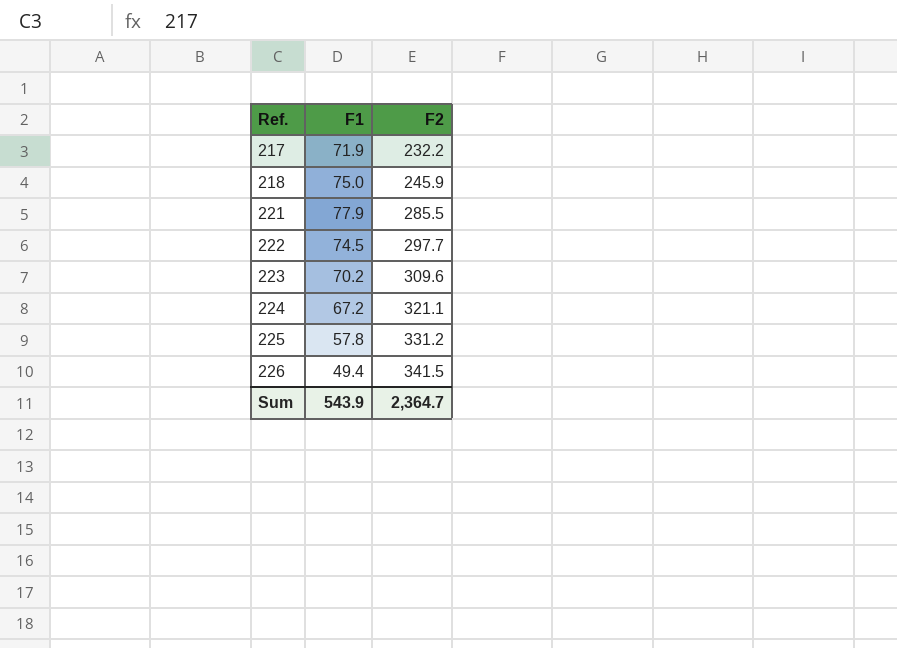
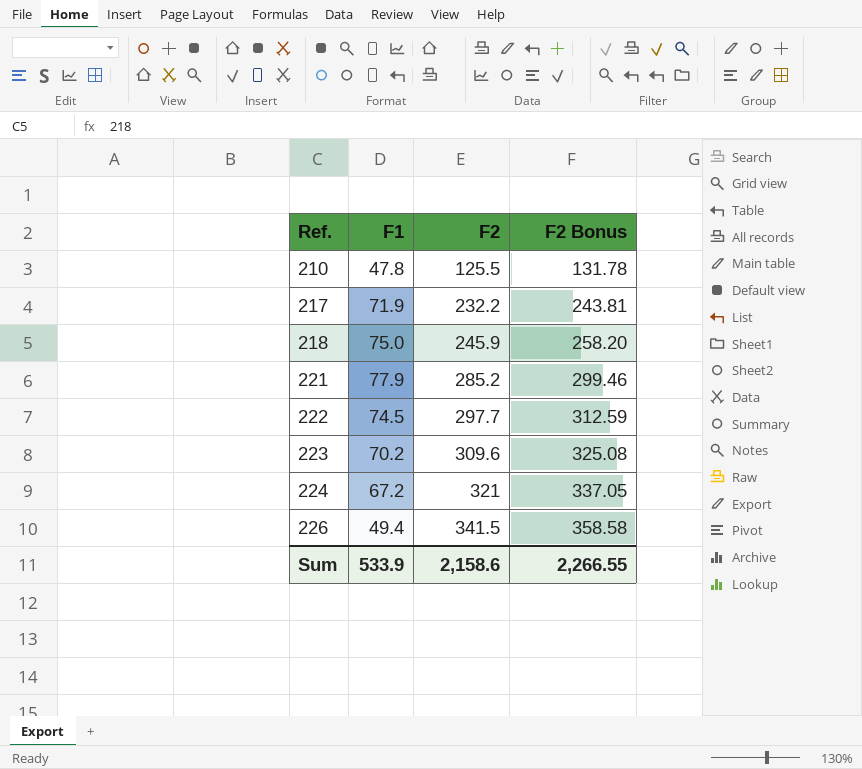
column F2 Bonus | formula: none -> [F2] * 1.05
row 225: 57.8 | 331.2 -> none
row 210: none -> 47.8 | 125.5 | 131.78
221 | F2: 285.5 -> 285.2
224 | F2: 321.1 -> 321
Sum | F1: 543.9 -> 533.9
Sum | F2: 2,364.7 -> 2,158.6

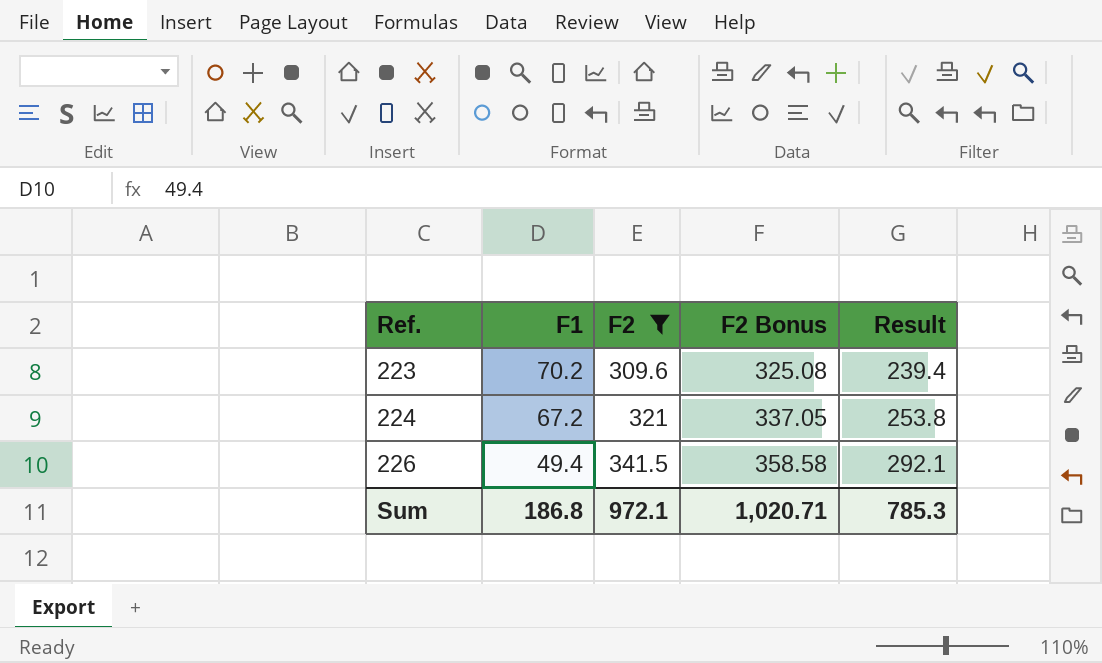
filter: none -> F2 >= 309.6
column Result | formula: none -> [F2] - [F1]
Sum | F1: 533.9 -> 186.8
Sum | F2: 2,158.6 -> 972.1
Sum | F2 Bonus: 2,266.55 -> 1,020.71

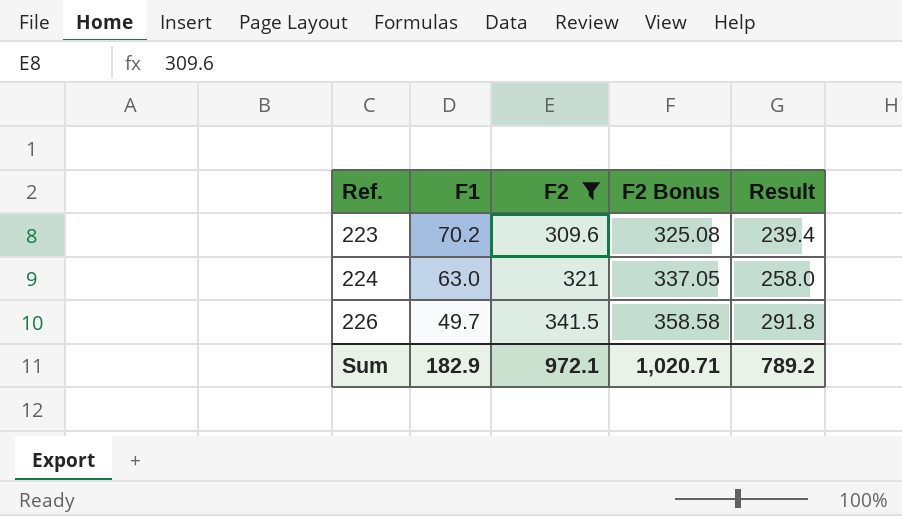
224 | F1: 67.2 -> 63.0
224 | Result: 253.8 -> 258.0
226 | F1: 49.4 -> 49.7
226 | Result: 292.1 -> 291.8
Sum | F1: 186.8 -> 182.9
Sum | Result: 785.3 -> 789.2

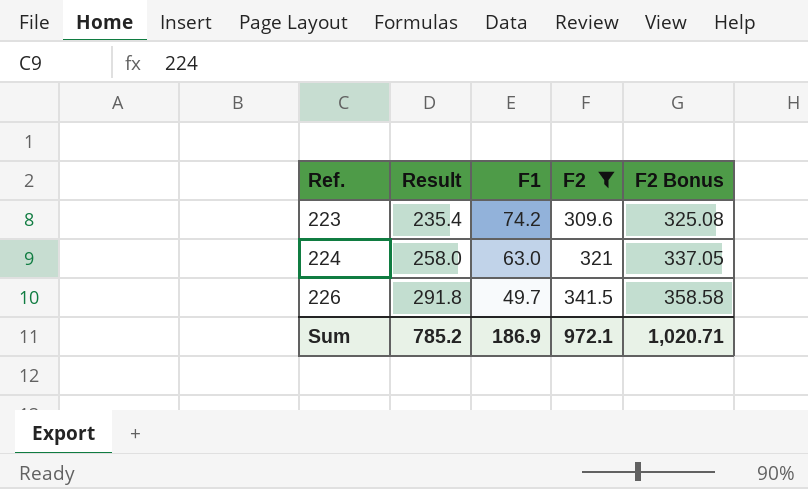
column Result | position: 5 -> 2
223 | Result: 239.4 -> 235.4
223 | F1: 70.2 -> 74.2
Sum | Result: 789.2 -> 785.2
Sum | F1: 182.9 -> 186.9

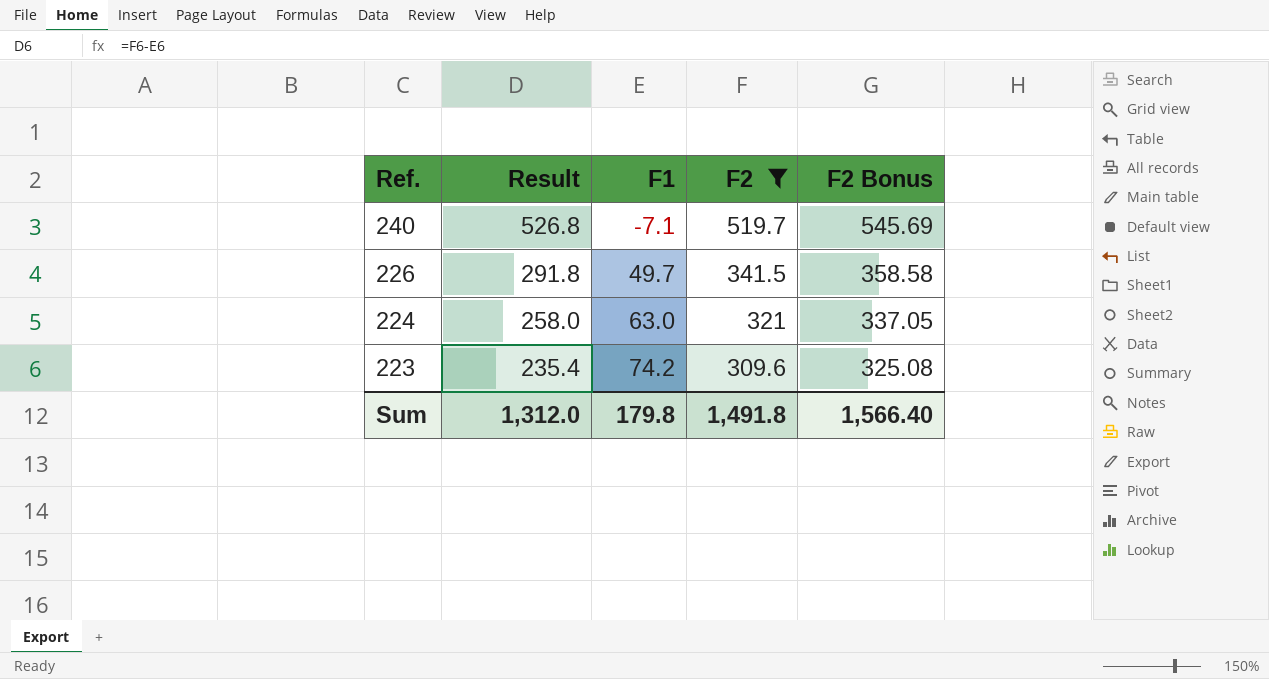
row order: Ref. ascending -> Ref. descending
row 240: none -> 526.8 | -7.1 | 519.7 | 545.69
Sum | Result: 785.2 -> 1,312.0
Sum | F1: 186.9 -> 179.8
Sum | F2: 972.1 -> 1,491.8
Sum | F2 Bonus: 1,020.71 -> 1,566.40

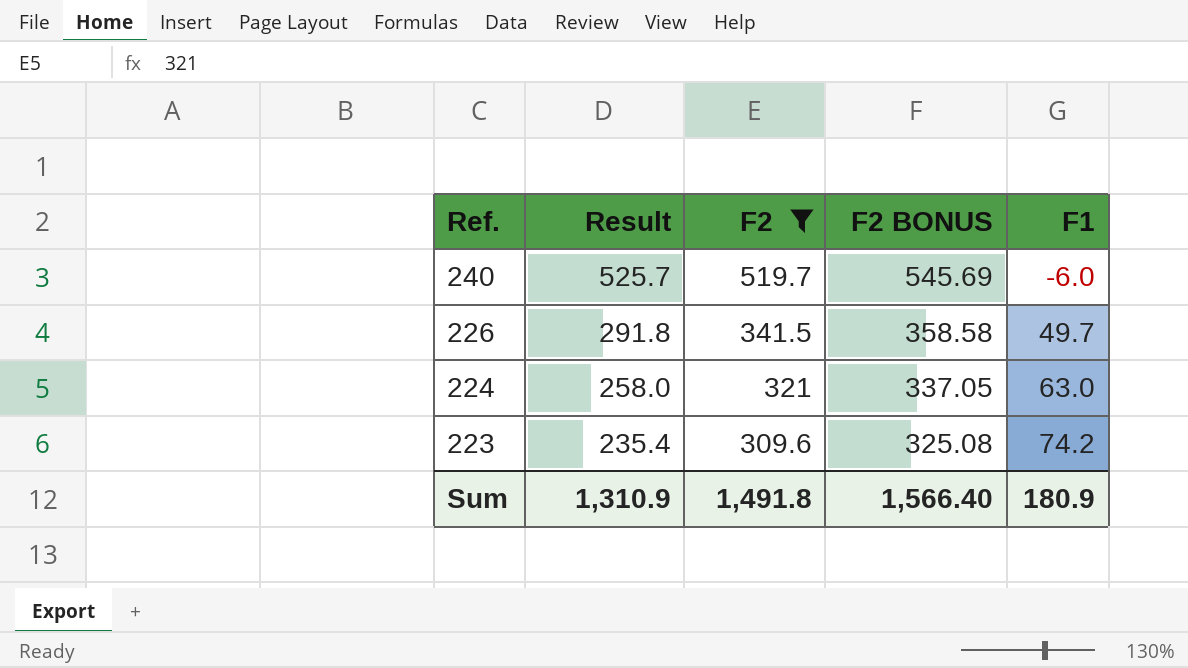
column name: F2 Bonus -> F2 BONUS
column F1 | position: 3 -> 5
240 | Result: 526.8 -> 525.7
240 | F1: -7.1 -> -6.0
Sum | Result: 1,312.0 -> 1,310.9
Sum | F1: 179.8 -> 180.9

